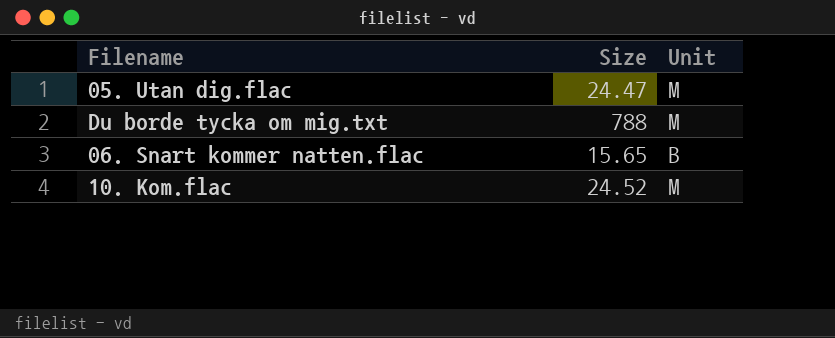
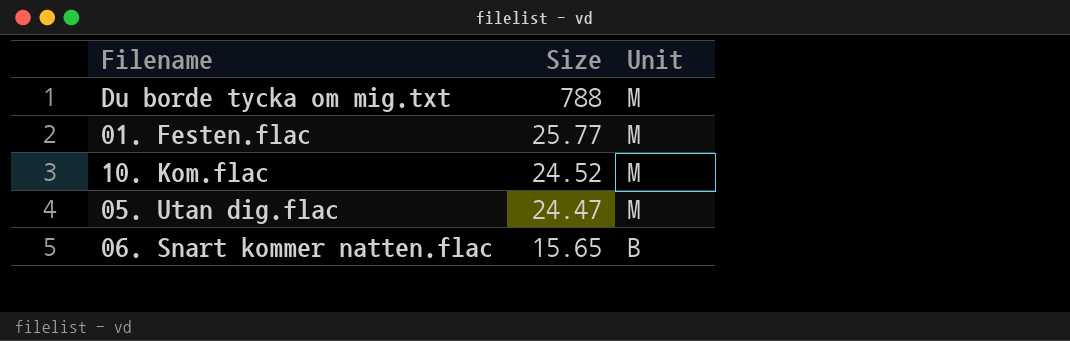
row order: none -> Size descending
row 01. Festen.flac: none -> 25.77 | M

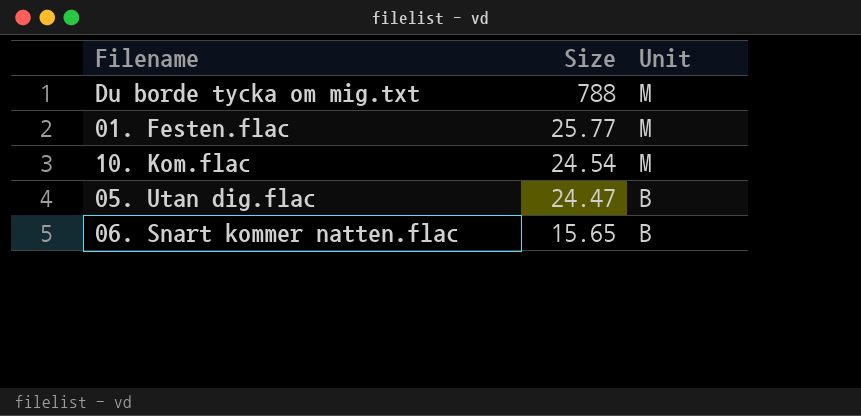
10. Kom.flac | Size: 24.52 -> 24.54
05. Utan dig.flac | Unit: M -> B

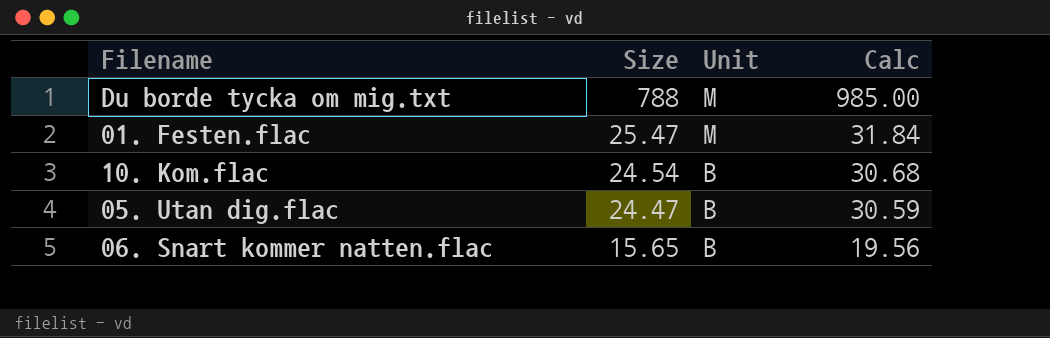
column Calc | formula: none -> [Size] * 1.25
01. Festen.flac | Size: 25.77 -> 25.47
10. Kom.flac | Unit: M -> B

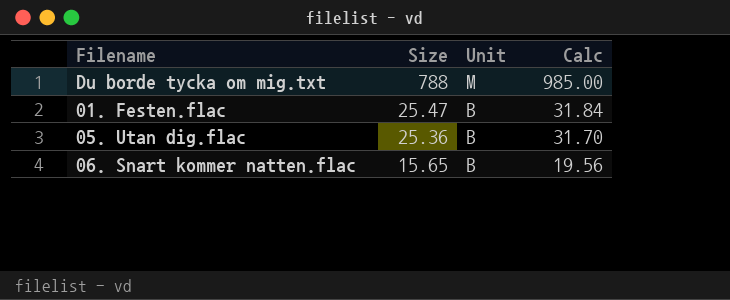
row 10. Kom.flac: 24.54 | B | 30.68 -> none
01. Festen.flac | Unit: M -> B
05. Utan dig.flac | Size: 24.47 -> 25.36
05. Utan dig.flac | Calc: 30.59 -> 31.70

